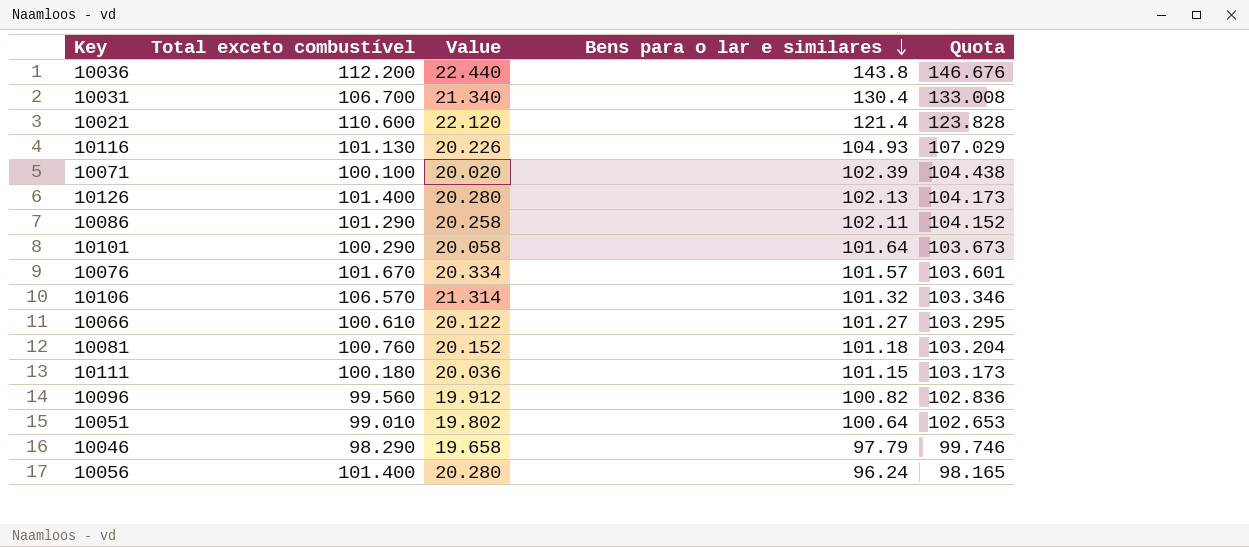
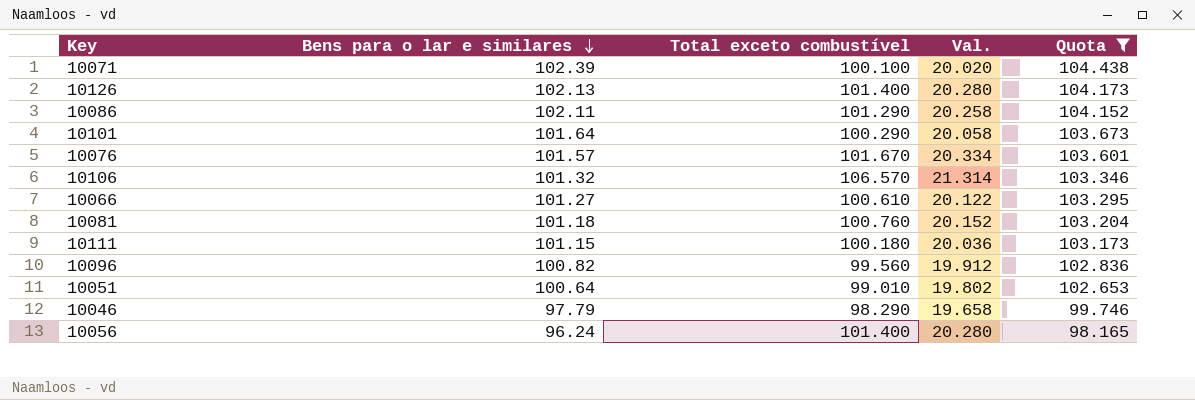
filter: none -> Quota <= 104.438
column Bens para o lar e similares | position: 4 -> 2
column name: Value -> Val.

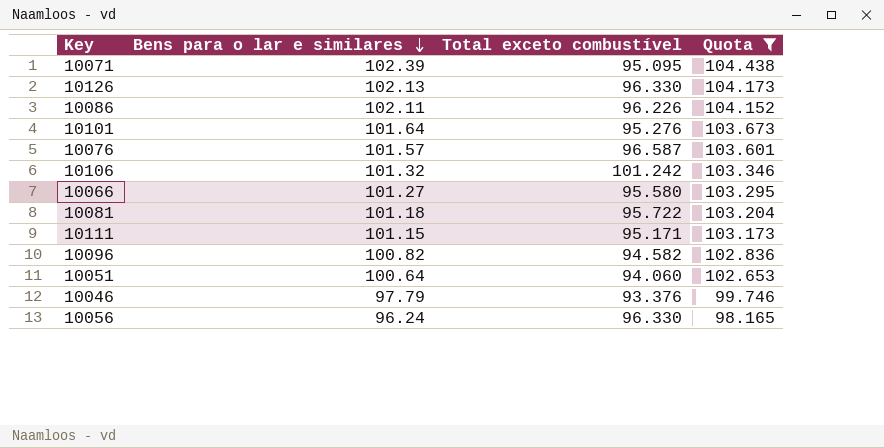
column Val. | formula: [Total exceto combustível] * 0.2 -> none
10071 | Total exceto combustível: 100.100 -> 95.095
10126 | Total exceto combustível: 101.400 -> 96.330
10086 | Total exceto combustível: 101.290 -> 96.226
10101 | Total exceto combustível: 100.290 -> 95.276
10076 | Total exceto combustível: 101.670 -> 96.587
10106 | Total exceto combustível: 106.570 -> 101.242
10066 | Total exceto combustível: 100.610 -> 95.580
10081 | Total exceto combustível: 100.760 -> 95.722
10111 | Total exceto combustível: 100.180 -> 95.171
10096 | Total exceto combustível: 99.560 -> 94.582
10051 | Total exceto combustível: 99.010 -> 94.060
10046 | Total exceto combustível: 98.290 -> 93.376
10056 | Total exceto combustível: 101.400 -> 96.330

